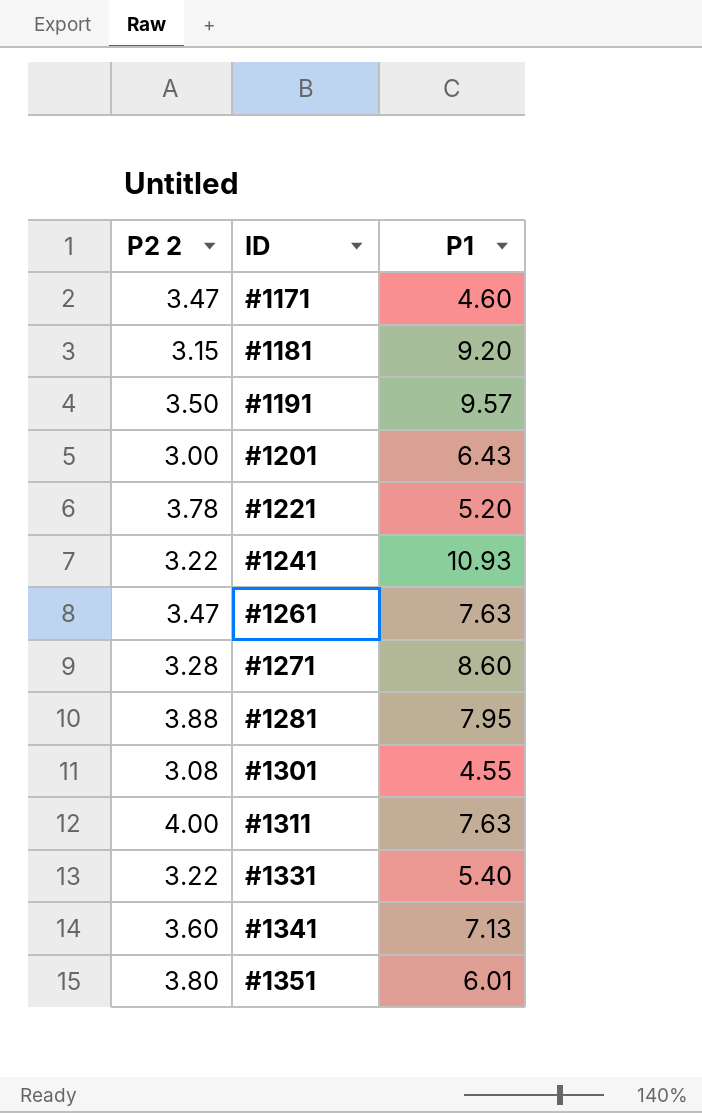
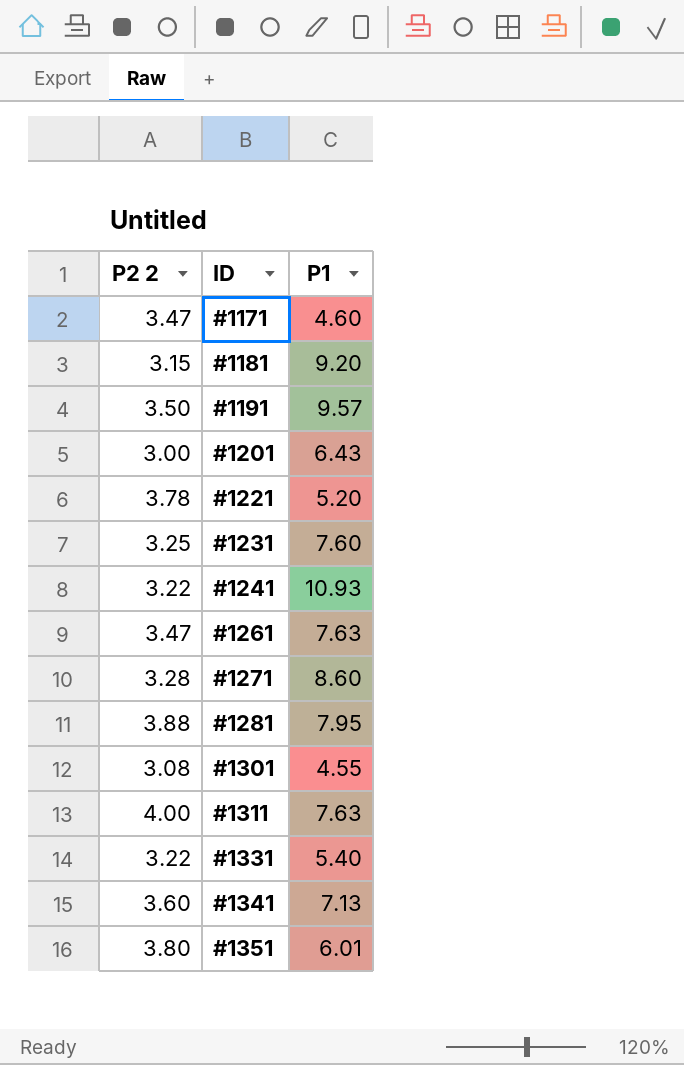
row #1231: none -> 3.25 | 7.60

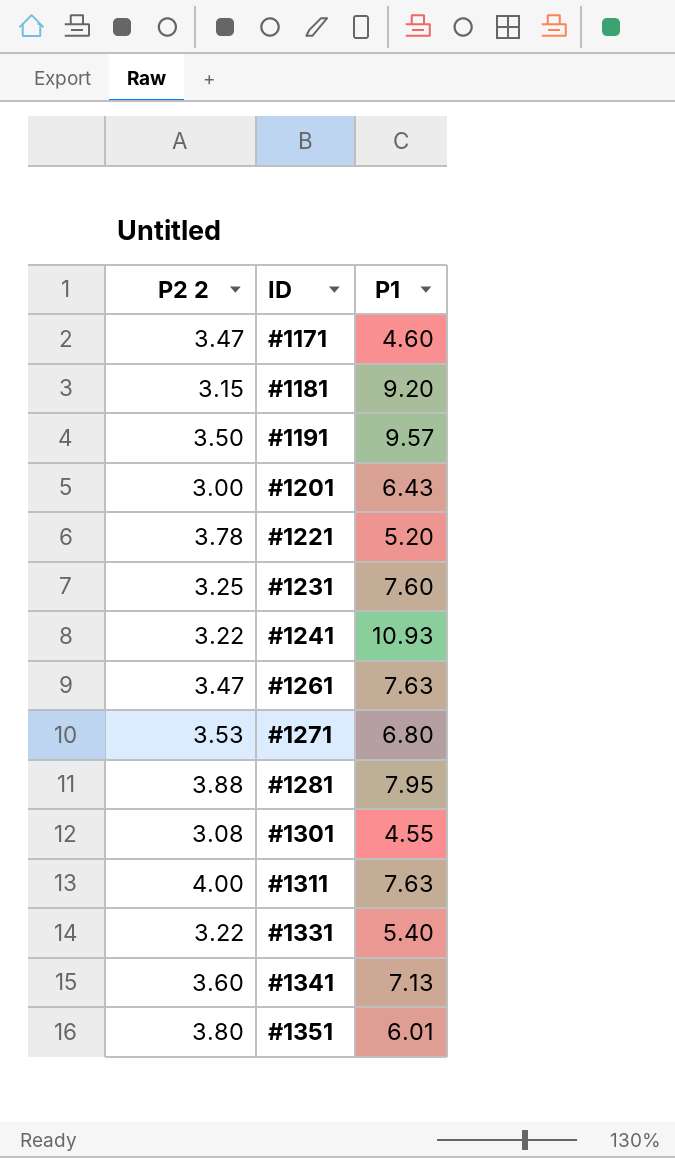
#1271 | P2 2: 3.28 -> 3.53
#1271 | P1: 8.60 -> 6.80

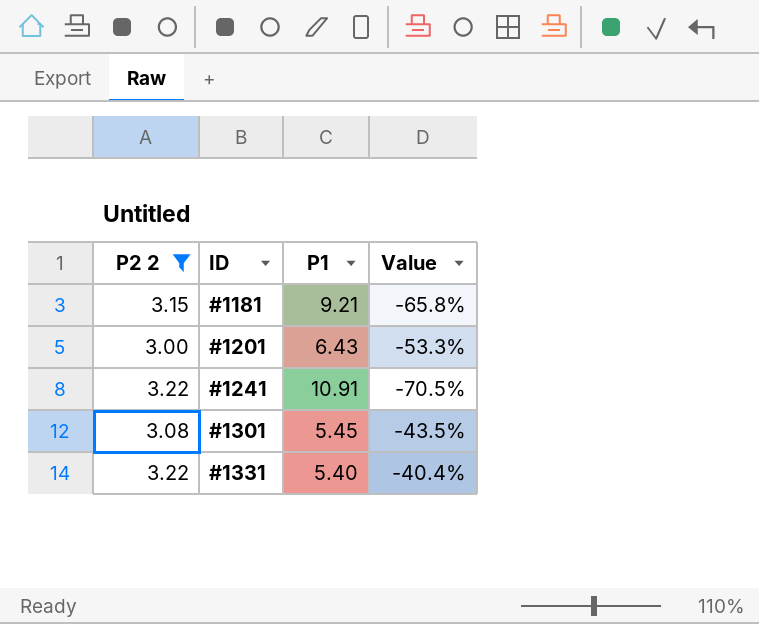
filter: none -> P2 2 <= 3.22
column Value | formula: none -> ([P2 2] - [P1]) / [P1]
#1181 | P1: 9.20 -> 9.21
#1241 | P1: 10.93 -> 10.91
#1301 | P1: 4.55 -> 5.45

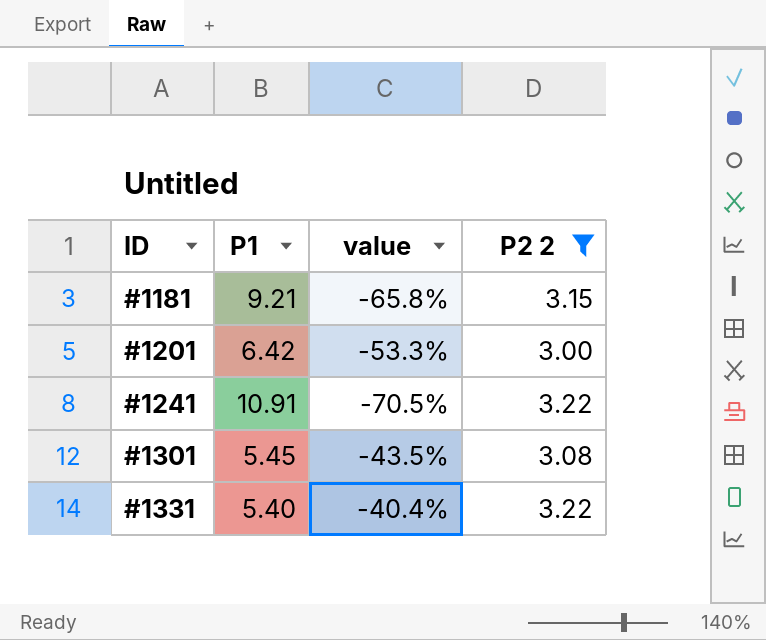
column name: Value -> value
column P2 2 | position: 1 -> 4
#1201 | P1: 6.43 -> 6.42

